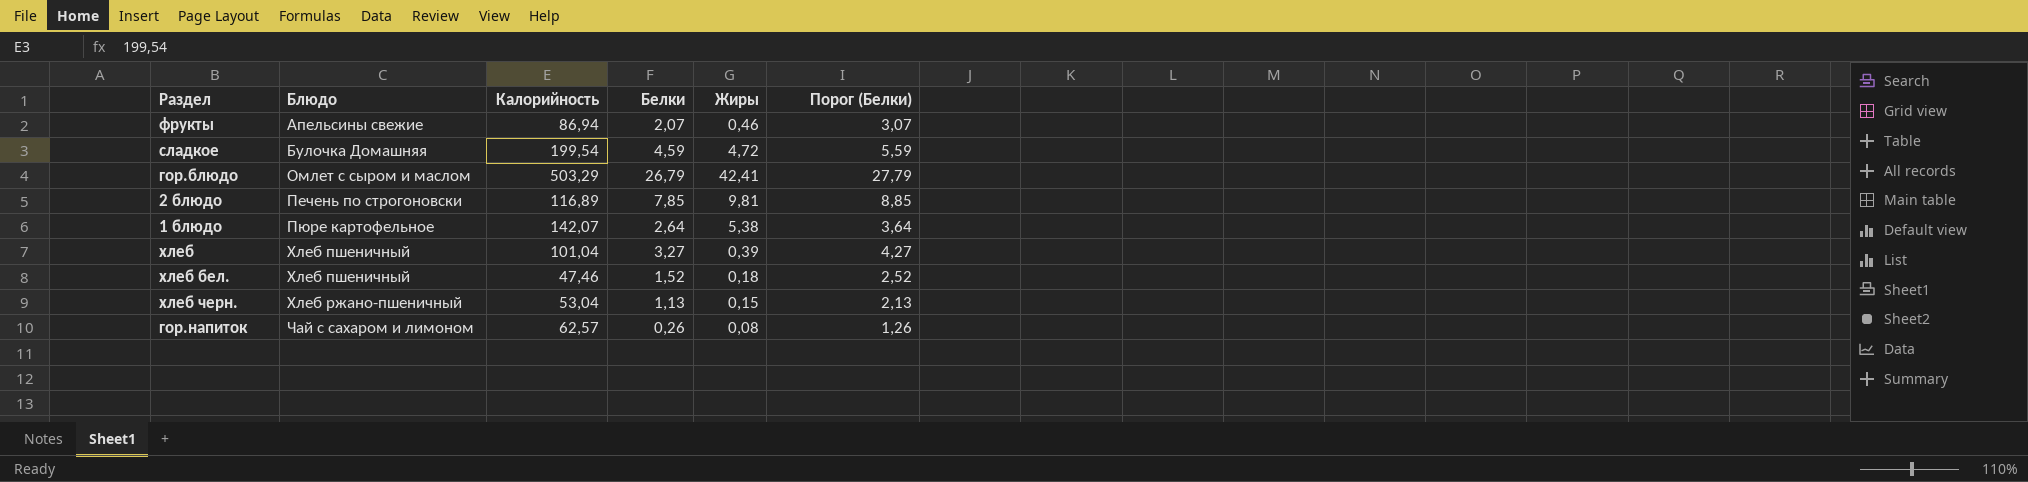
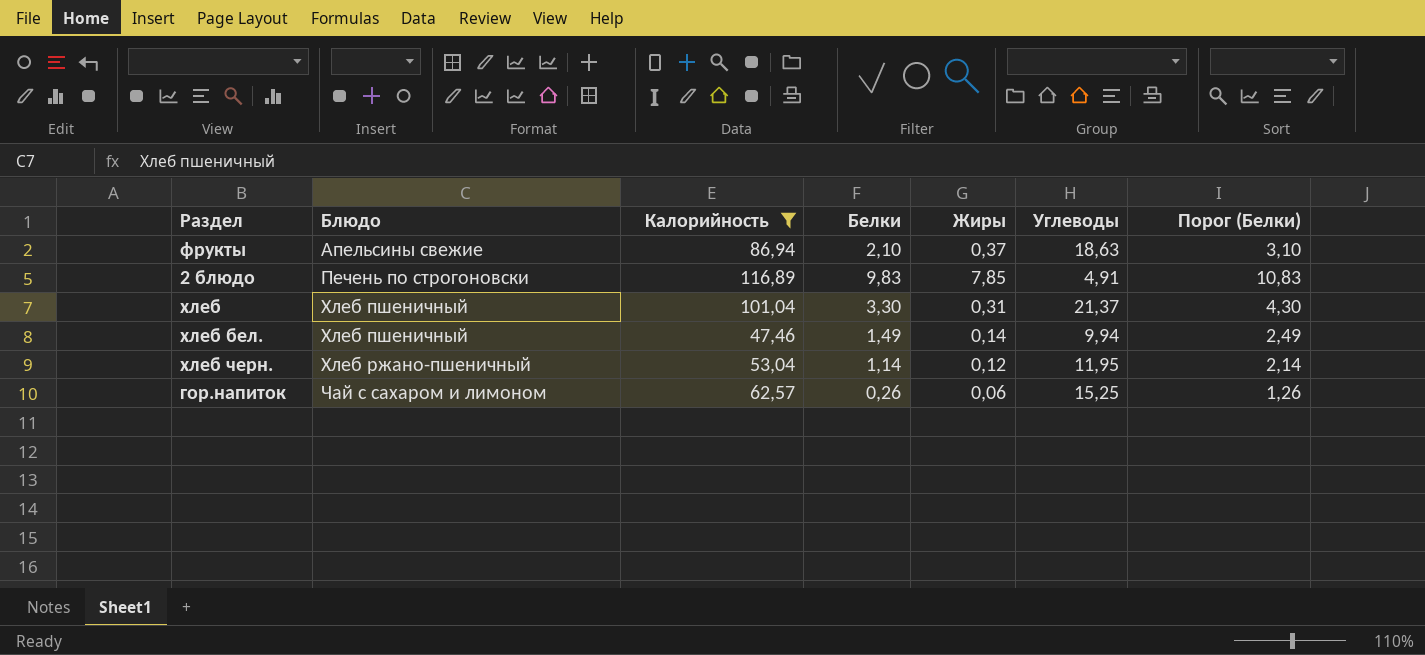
filter: none -> Калорийность <= 116,89
column Углеводы | position: none -> 6
фрукты | Белки: 2,07 -> 2,10
фрукты | Жиры: 0,46 -> 0,37
фрукты | Порог (Белки): 3,07 -> 3,10
2 блюдо | Белки: 7,85 -> 9,83
2 блюдо | Жиры: 9,81 -> 7,85
2 блюдо | Порог (Белки): 8,85 -> 10,83
хлеб | Белки: 3,27 -> 3,30
хлеб | Жиры: 0,39 -> 0,31
хлеб | Порог (Белки): 4,27 -> 4,30
хлеб бел. | Белки: 1,52 -> 1,49
хлеб бел. | Жиры: 0,18 -> 0,14
хлеб бел. | Порог (Белки): 2,52 -> 2,49
хлеб черн. | Белки: 1,13 -> 1,14
хлеб черн. | Жиры: 0,15 -> 0,12
хлеб черн. | Порог (Белки): 2,13 -> 2,14
гор.напиток | Жиры: 0,08 -> 0,06

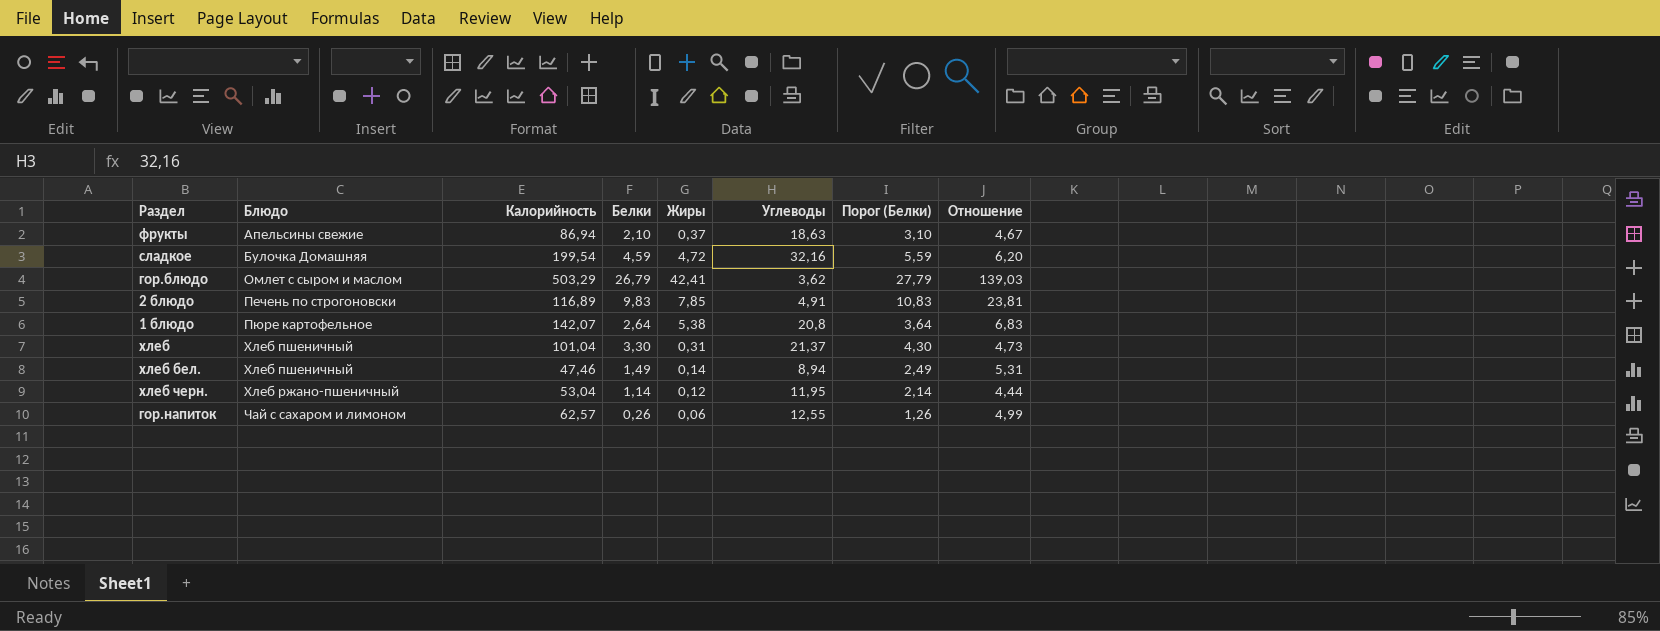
filter: Калорийность <= 116,89 -> none
column Отношение | formula: none -> [Калорийность] / [Углеводы]
хлеб бел. | Углеводы: 9,94 -> 8,94
гор.напиток | Углеводы: 15,25 -> 12,55

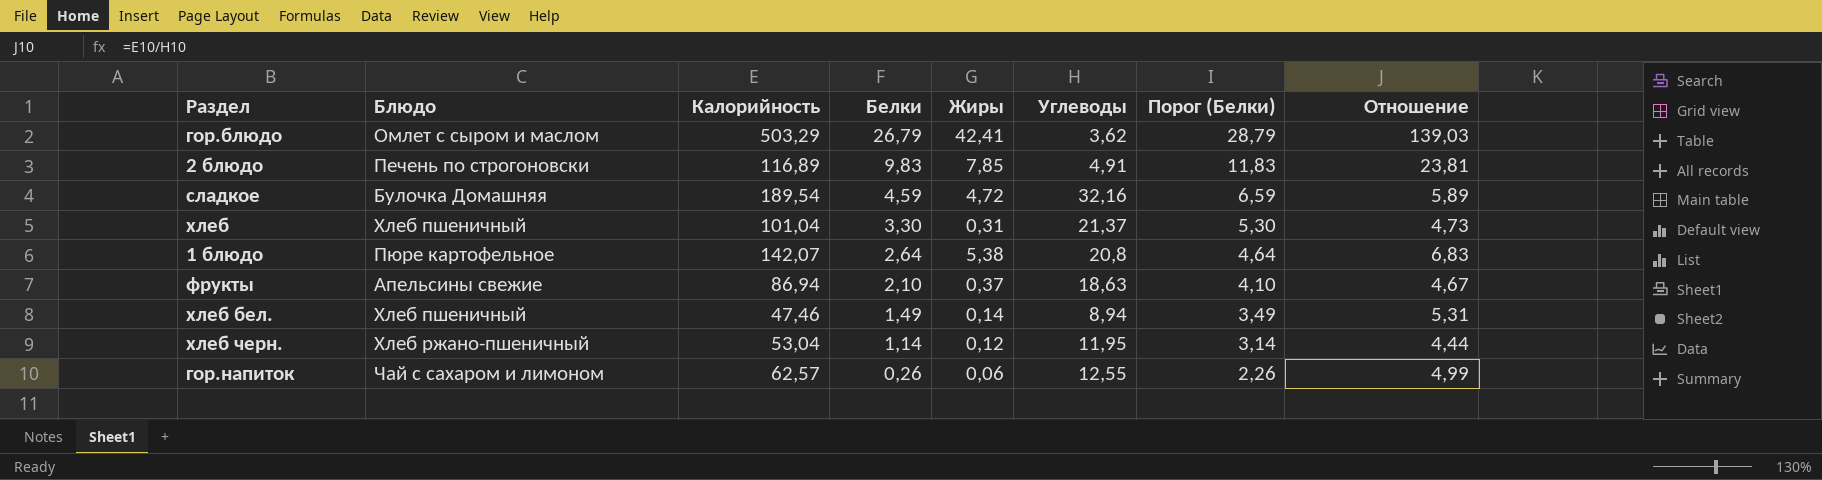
row order: Блюдо ascending -> Белки descending
column Порог (Белки) | formula: [Белки] + 1 -> [Белки] + 2
сладкое | Калорийность: 199,54 -> 189,54
сладкое | Отношение: 6,20 -> 5,89

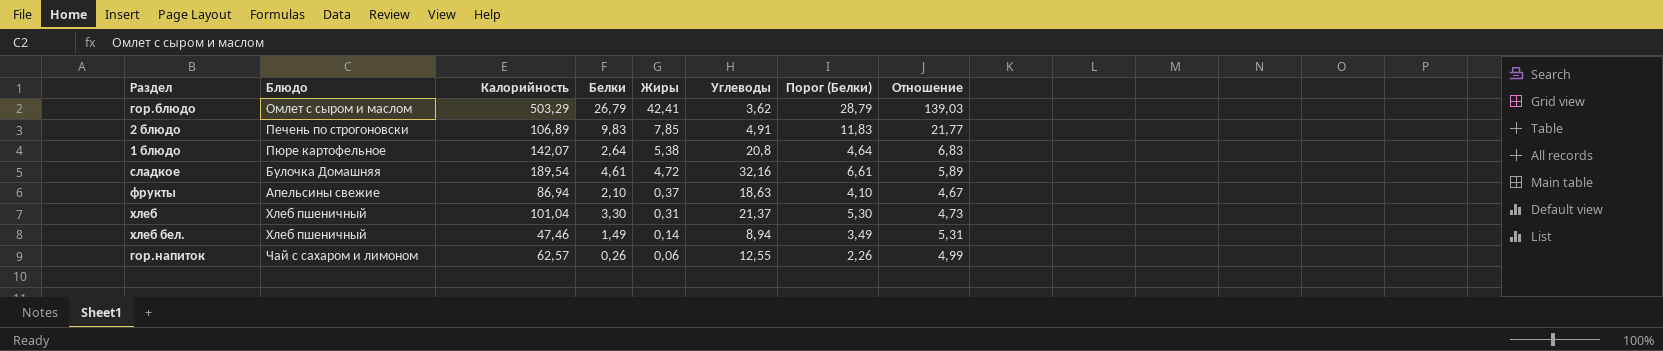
row order: Белки descending -> Жиры descending
row хлеб черн.: Хлеб ржано-пшеничный | 53,04 | 1,14 | 0,12 | 11,95 | 3,14 | 4,44 -> none
2 блюдо | Калорийность: 116,89 -> 106,89
2 блюдо | Отношение: 23,81 -> 21,77
сладкое | Белки: 4,59 -> 4,61
сладкое | Порог (Белки): 6,59 -> 6,61

